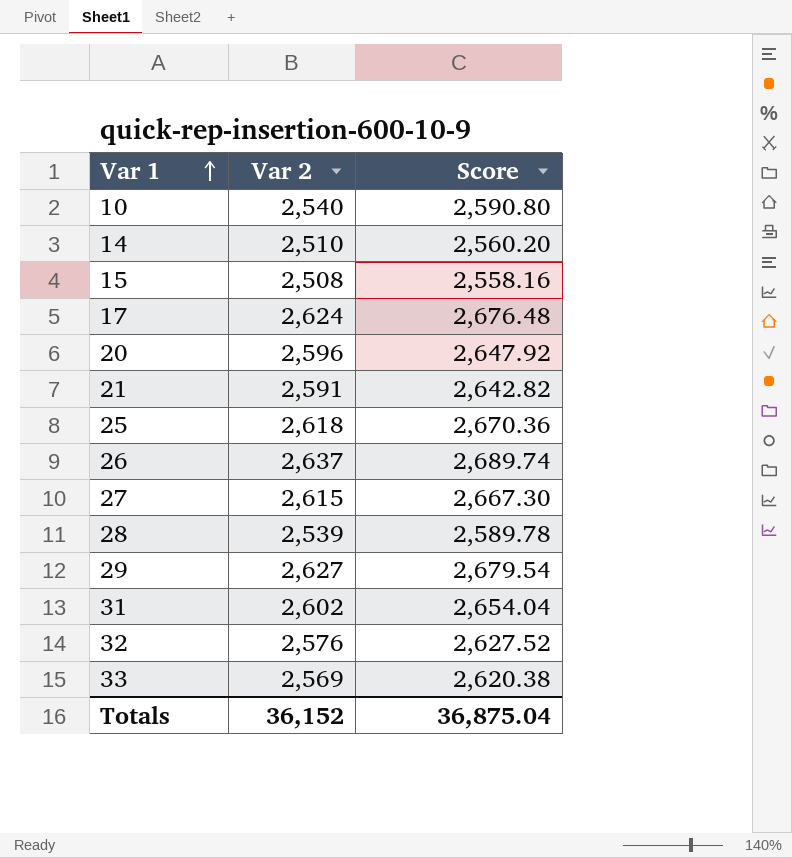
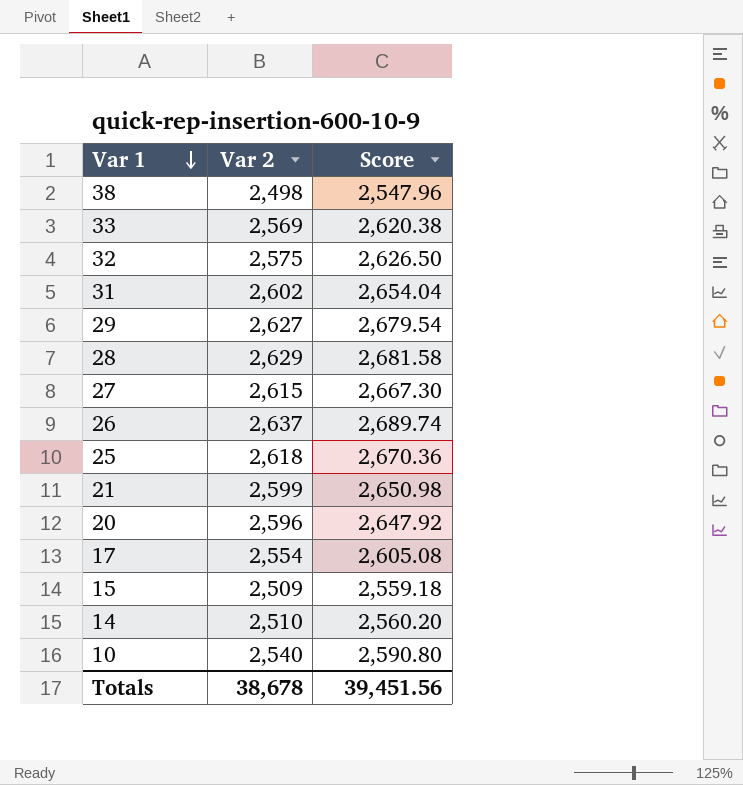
row order: Var 1 ascending -> Var 1 descending
row 38: none -> 2,498 | 2,547.96
32 | Var 2: 2,576 -> 2,575
32 | Score: 2,627.52 -> 2,626.50
28 | Var 2: 2,539 -> 2,629
28 | Score: 2,589.78 -> 2,681.58
21 | Var 2: 2,591 -> 2,599
21 | Score: 2,642.82 -> 2,650.98
17 | Var 2: 2,624 -> 2,554
17 | Score: 2,676.48 -> 2,605.08
15 | Var 2: 2,508 -> 2,509
15 | Score: 2,558.16 -> 2,559.18
Totals | Var 2: 36,152 -> 38,678
Totals | Score: 36,875.04 -> 39,451.56

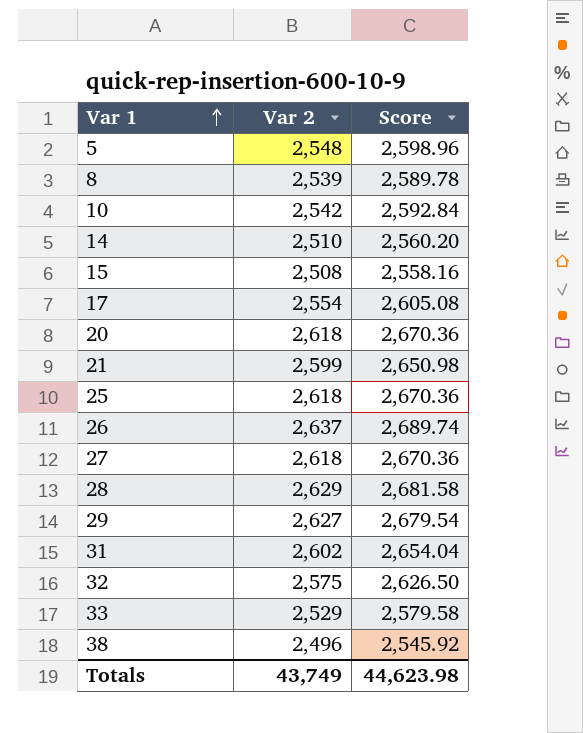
row order: Var 1 descending -> Var 1 ascending
row 5: none -> 2,548 | 2,598.96
row 8: none -> 2,539 | 2,589.78
10 | Var 2: 2,540 -> 2,542
10 | Score: 2,590.80 -> 2,592.84
15 | Var 2: 2,509 -> 2,508
15 | Score: 2,559.18 -> 2,558.16
20 | Var 2: 2,596 -> 2,618
20 | Score: 2,647.92 -> 2,670.36
27 | Var 2: 2,615 -> 2,618
27 | Score: 2,667.30 -> 2,670.36
33 | Var 2: 2,569 -> 2,529
33 | Score: 2,620.38 -> 2,579.58
38 | Var 2: 2,498 -> 2,496
38 | Score: 2,547.96 -> 2,545.92
Totals | Var 2: 38,678 -> 43,749
Totals | Score: 39,451.56 -> 44,623.98

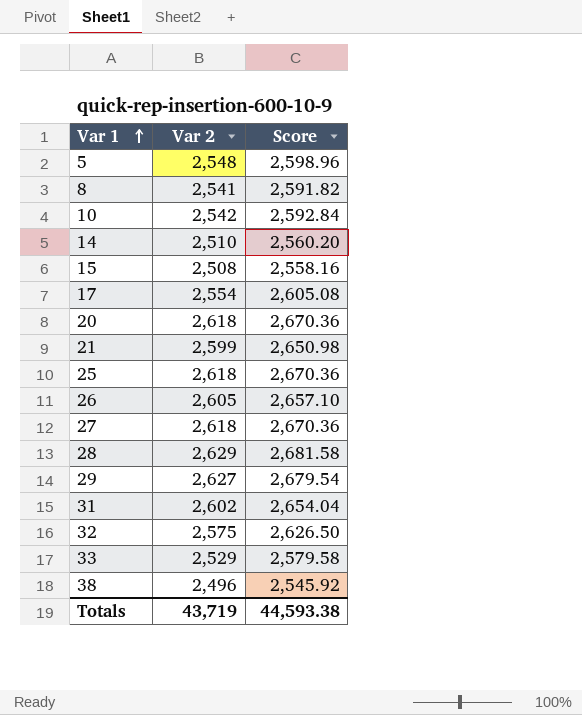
8 | Var 2: 2,539 -> 2,541
8 | Score: 2,589.78 -> 2,591.82
26 | Var 2: 2,637 -> 2,605
26 | Score: 2,689.74 -> 2,657.10
Totals | Var 2: 43,749 -> 43,719
Totals | Score: 44,623.98 -> 44,593.38

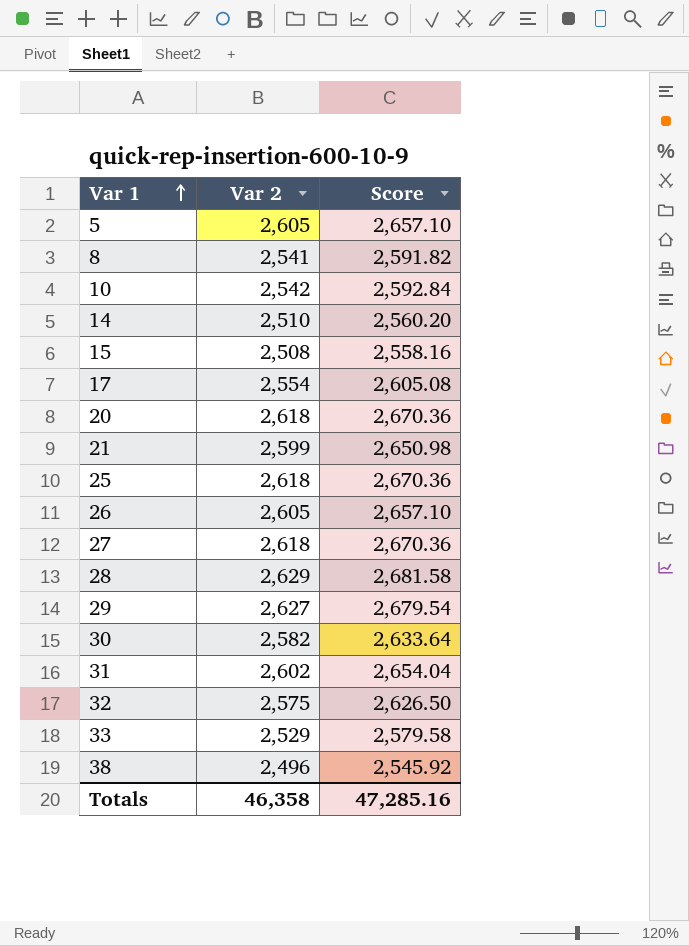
5 | Var 2: 2,548 -> 2,605
5 | Score: 2,598.96 -> 2,657.10
row 30: none -> 2,582 | 2,633.64
Totals | Var 2: 43,719 -> 46,358
Totals | Score: 44,593.38 -> 47,285.16

